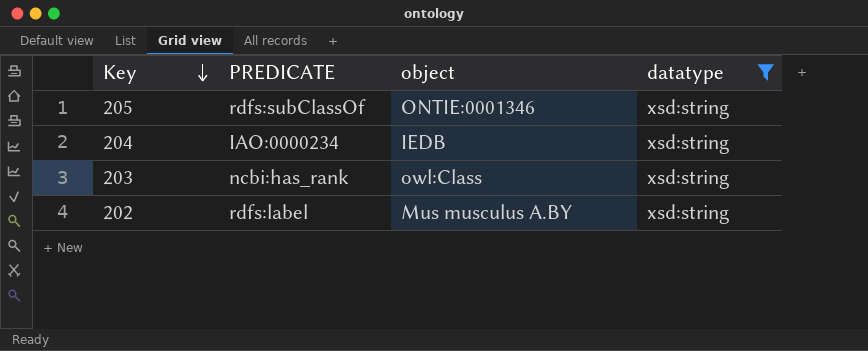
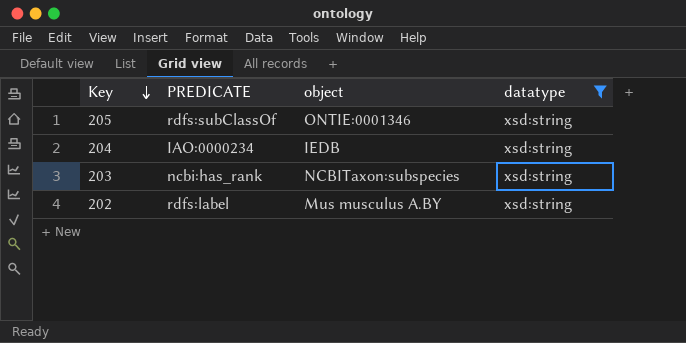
203 | object: owl:Class -> NCBITaxon:subspecies

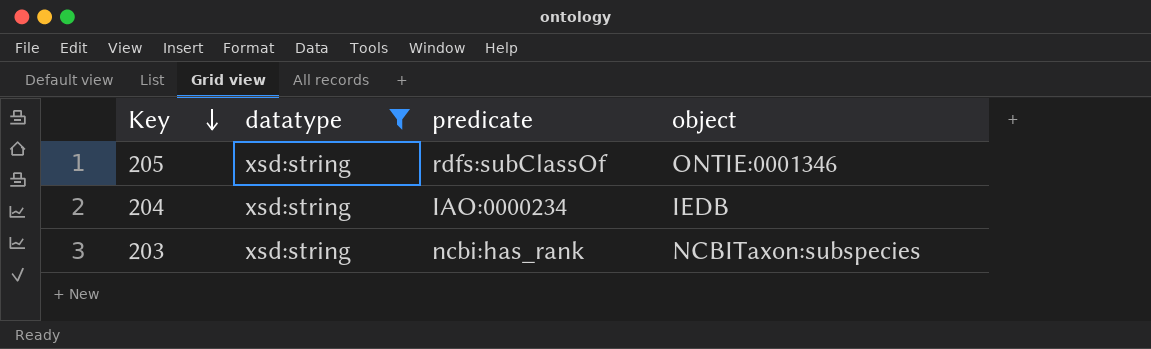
column datatype | position: 4 -> 2
column name: PREDICATE -> predicate
row 202: rdfs:label | Mus musculus A.BY | xsd:string -> none

